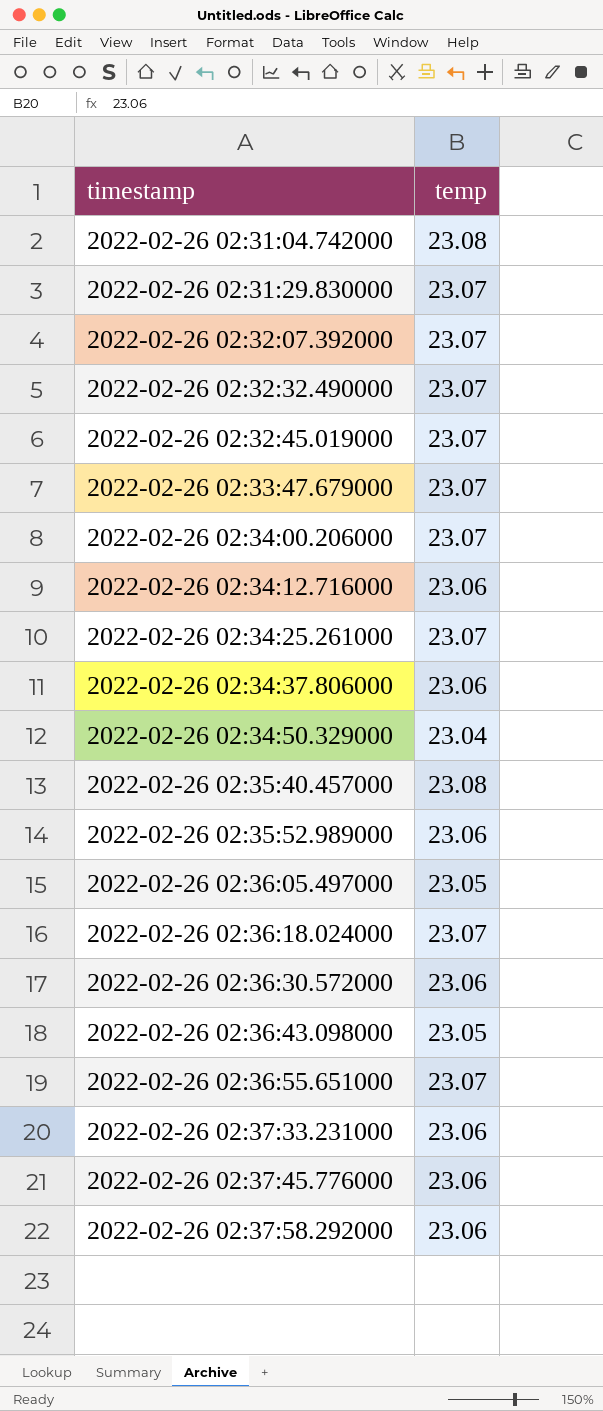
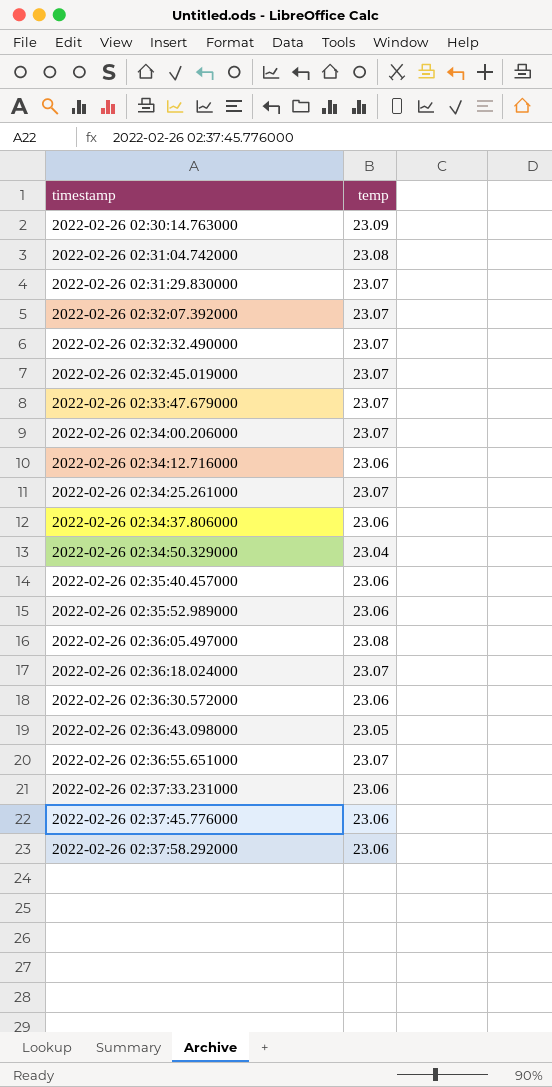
row 2022-02-26 02:30:14.763000: none -> 23.09
2022-02-26 02:35:40.457000 | temp: 23.08 -> 23.06
2022-02-26 02:36:05.497000 | temp: 23.05 -> 23.08

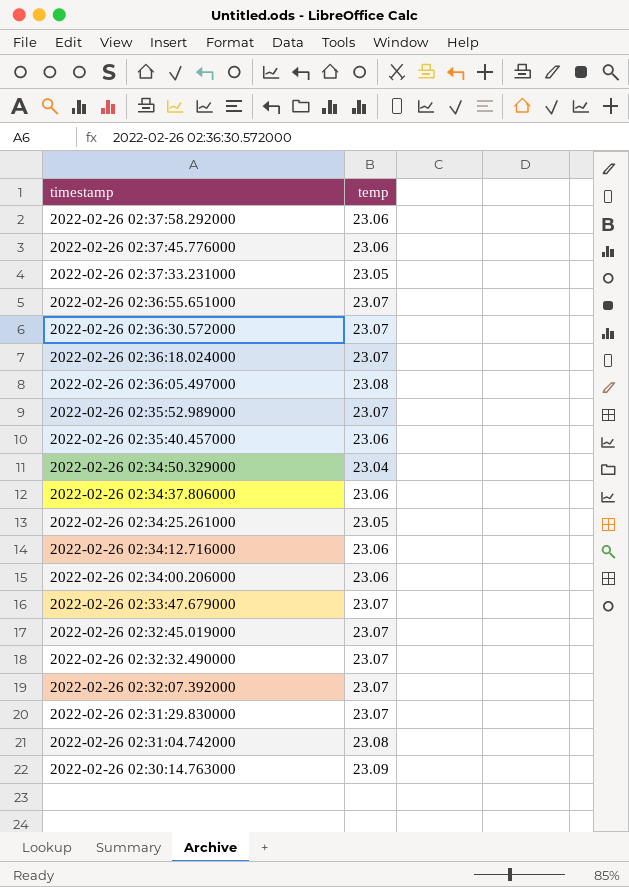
row order: timestamp ascending -> timestamp descending
row 2022-02-26 02:36:43.098000: 23.05 -> none
2022-02-26 02:37:33.231000 | temp: 23.06 -> 23.05
2022-02-26 02:36:30.572000 | temp: 23.06 -> 23.07
2022-02-26 02:35:52.989000 | temp: 23.06 -> 23.07
2022-02-26 02:34:25.261000 | temp: 23.07 -> 23.05
2022-02-26 02:34:00.206000 | temp: 23.07 -> 23.06

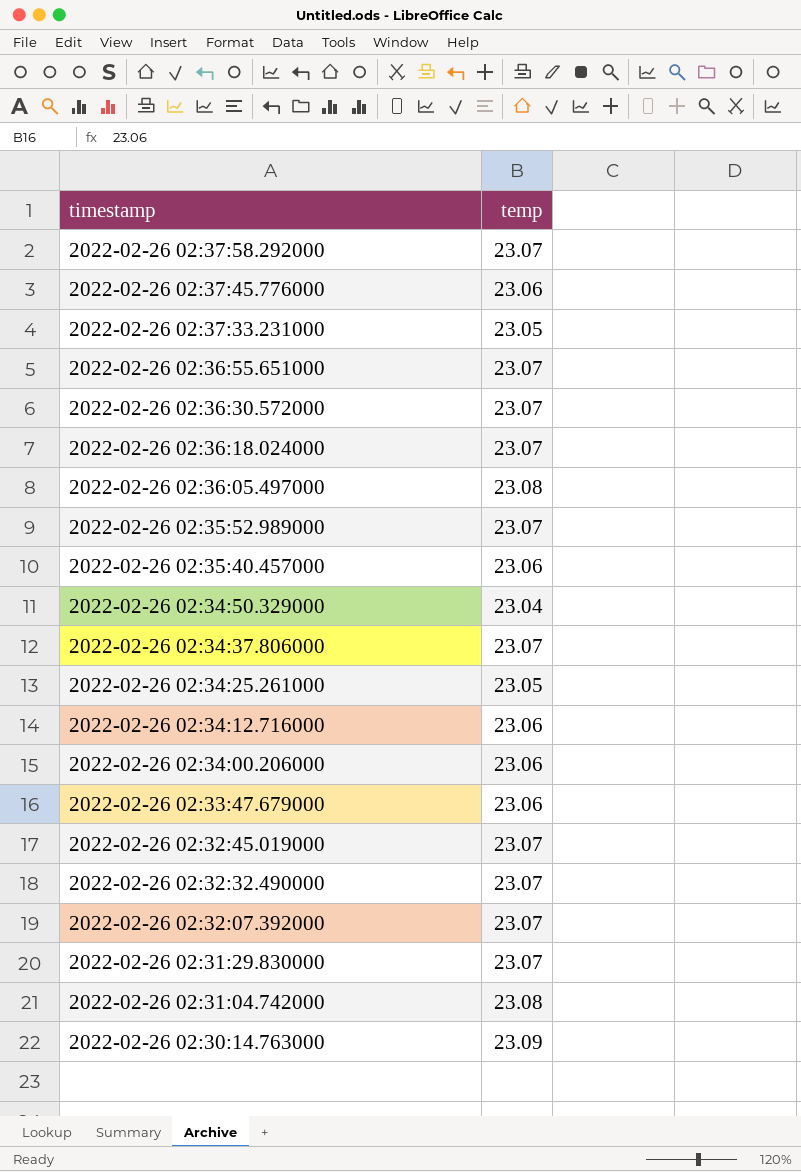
2022-02-26 02:37:58.292000 | temp: 23.06 -> 23.07
2022-02-26 02:34:37.806000 | temp: 23.06 -> 23.07
2022-02-26 02:33:47.679000 | temp: 23.07 -> 23.06

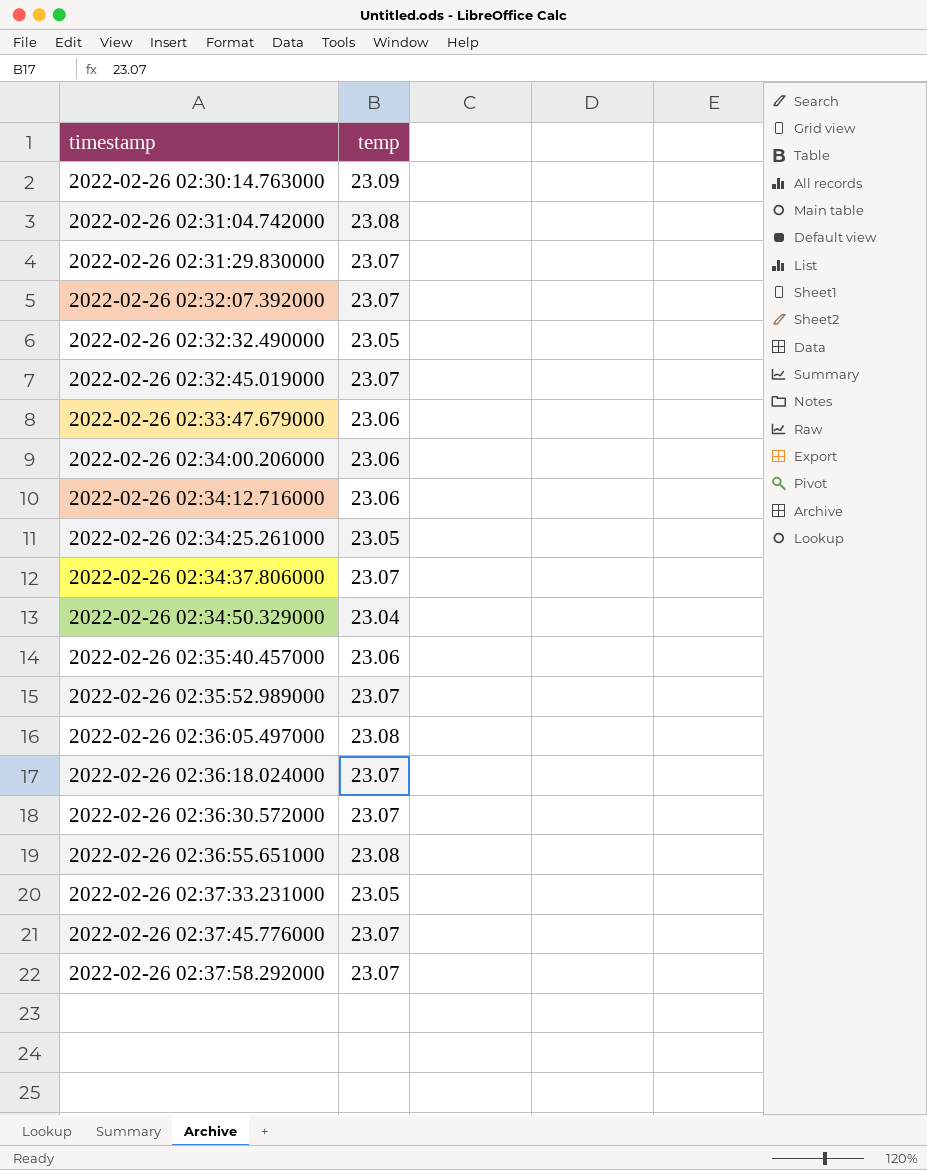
row order: timestamp descending -> timestamp ascending
2022-02-26 02:32:32.490000 | temp: 23.07 -> 23.05
2022-02-26 02:36:55.651000 | temp: 23.07 -> 23.08
2022-02-26 02:37:45.776000 | temp: 23.06 -> 23.07

